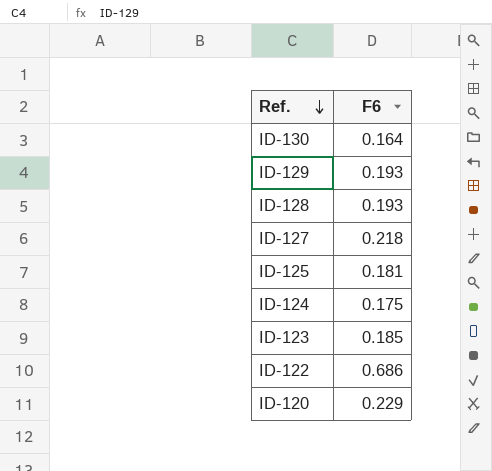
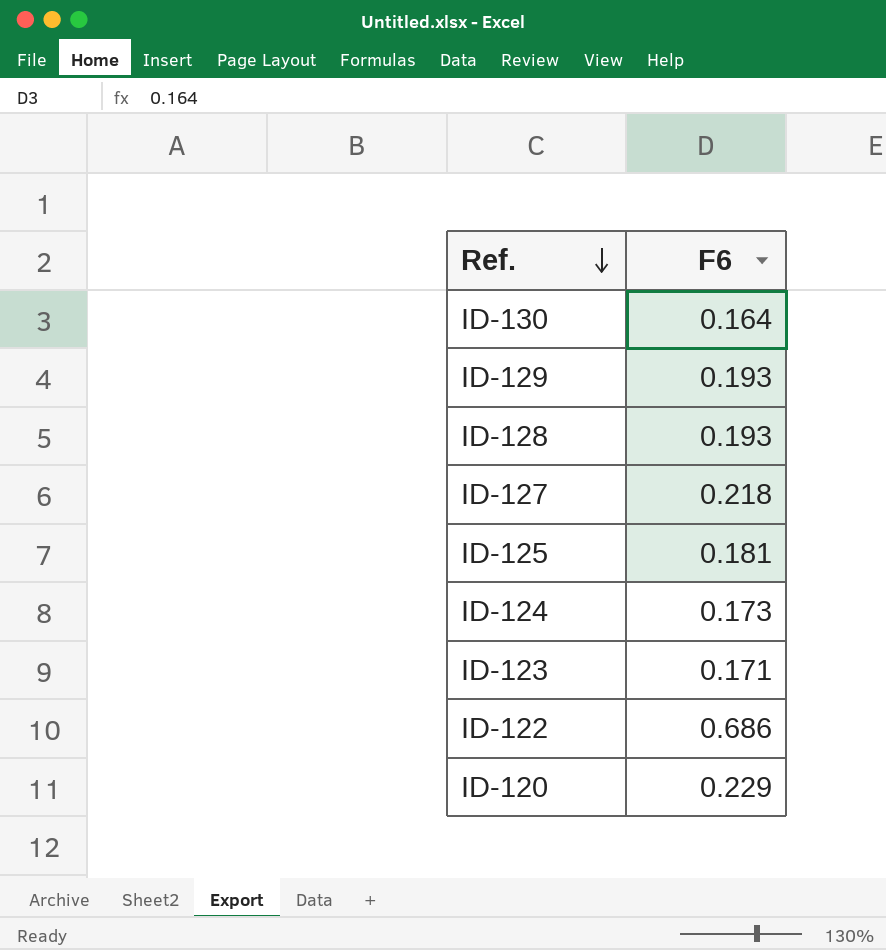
ID-124 | F6: 0.175 -> 0.173
ID-123 | F6: 0.185 -> 0.171

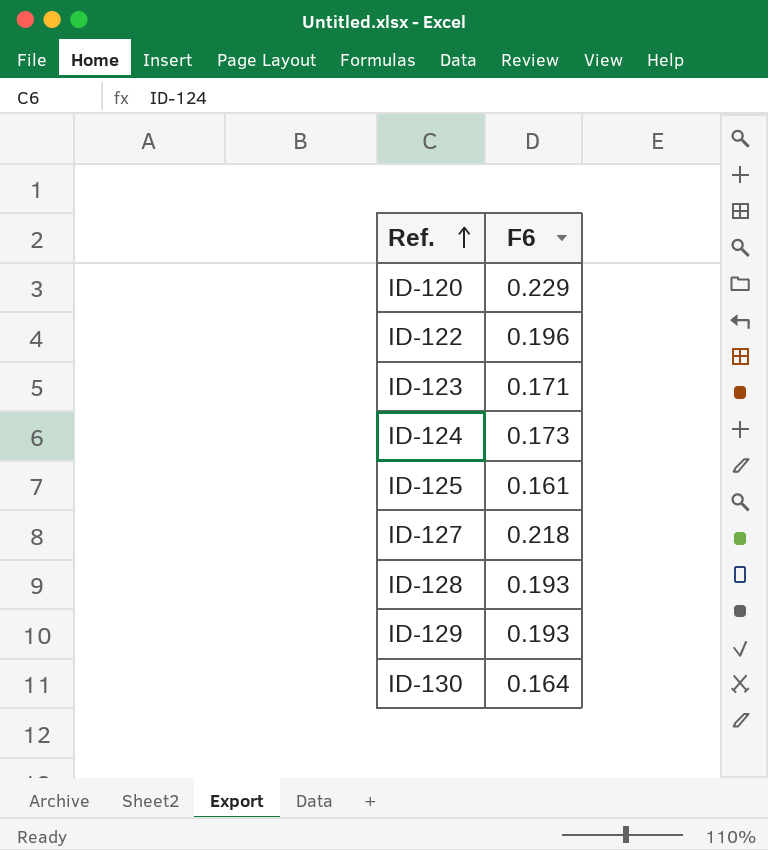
row order: Ref. descending -> Ref. ascending
ID-122 | F6: 0.686 -> 0.196
ID-125 | F6: 0.181 -> 0.161

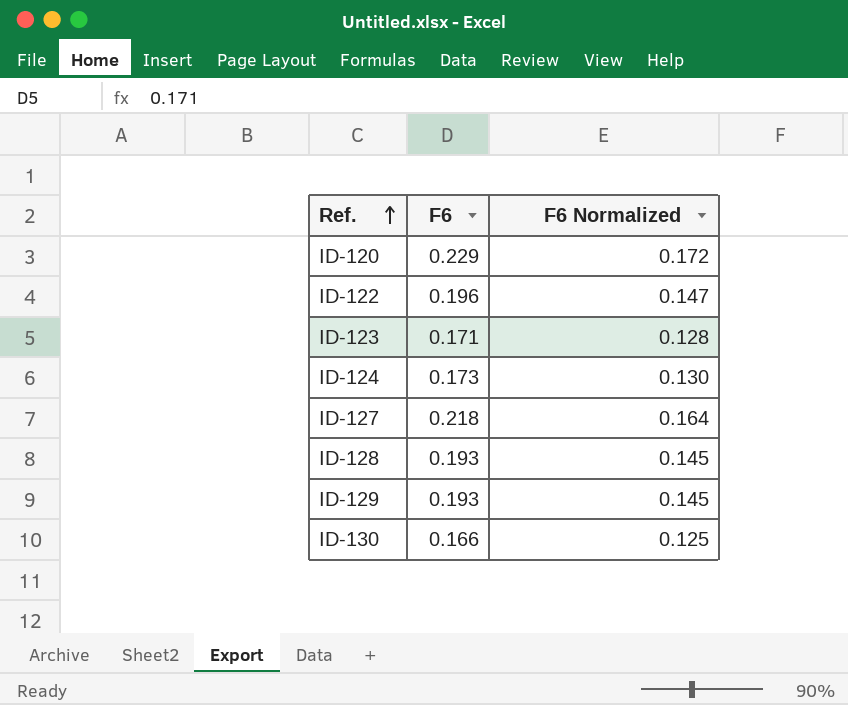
column F6 Normalized | formula: none -> [F6] * 0.75
row ID-125: 0.161 -> none
ID-130 | F6: 0.164 -> 0.166

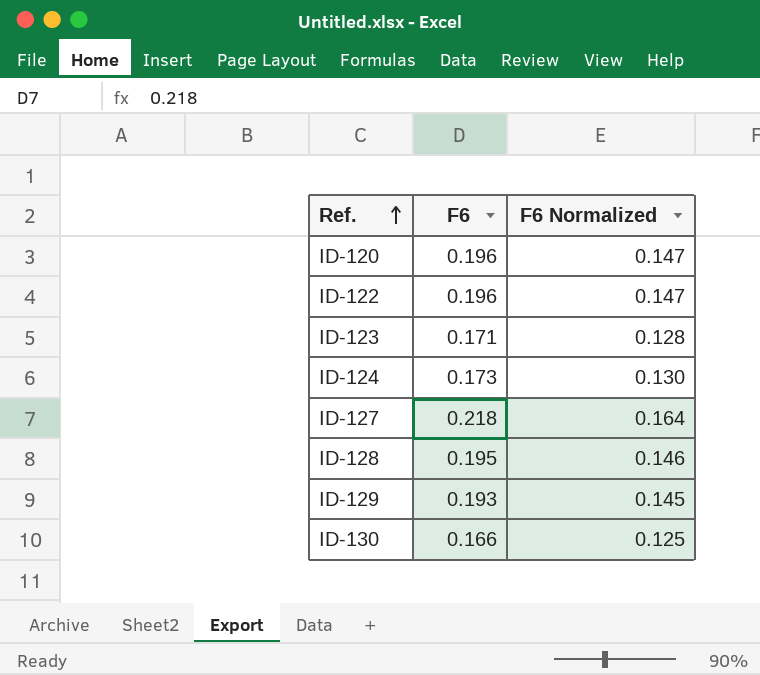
ID-120 | F6: 0.229 -> 0.196
ID-120 | F6 Normalized: 0.172 -> 0.147
ID-128 | F6: 0.193 -> 0.195
ID-128 | F6 Normalized: 0.145 -> 0.146

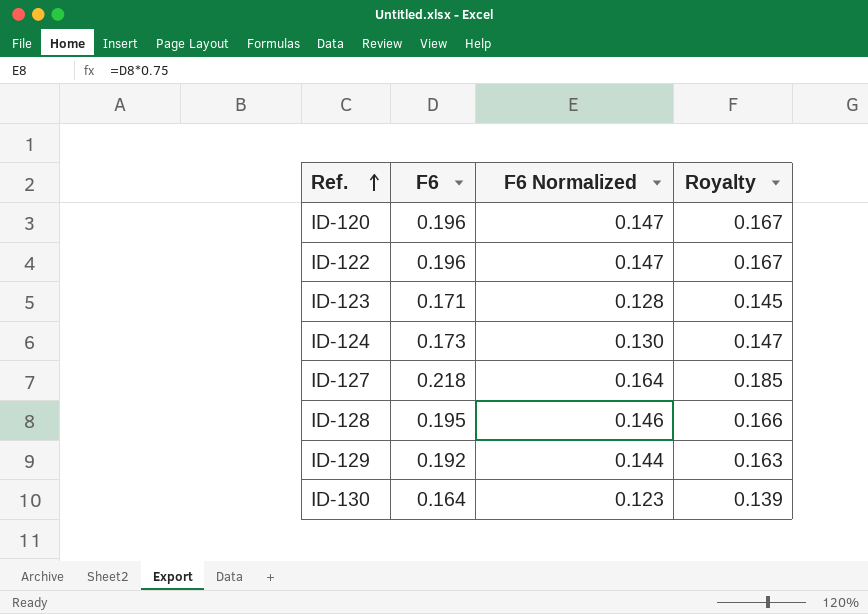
column Royalty | formula: none -> [F6] * 0.85
ID-129 | F6: 0.193 -> 0.192
ID-129 | F6 Normalized: 0.145 -> 0.144
ID-130 | F6: 0.166 -> 0.164
ID-130 | F6 Normalized: 0.125 -> 0.123

